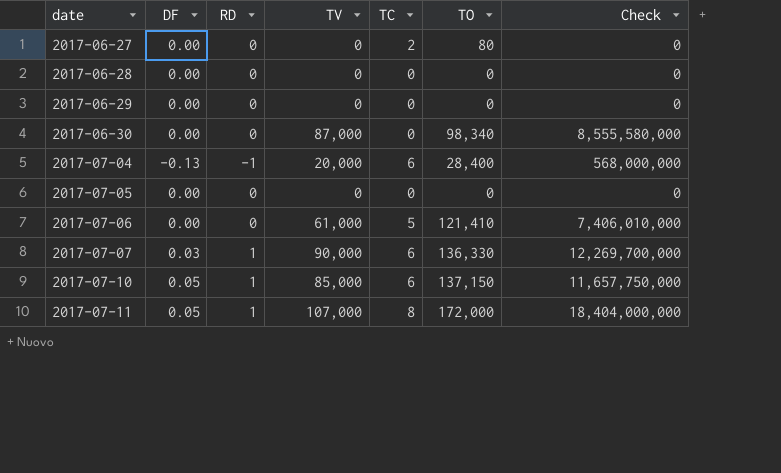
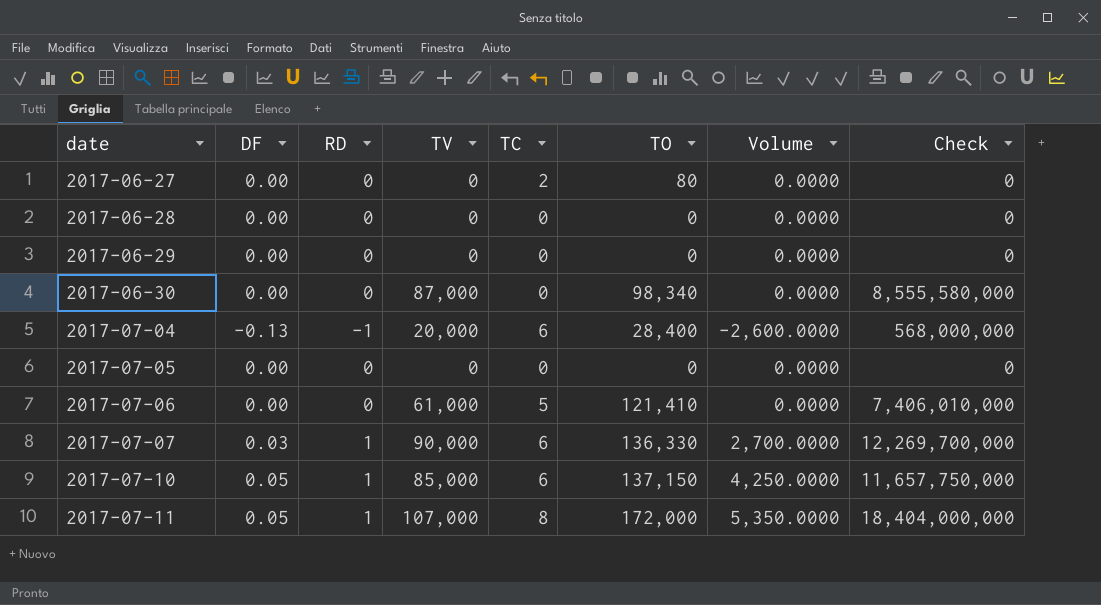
column Volume | formula: none -> [DF] * [TV]

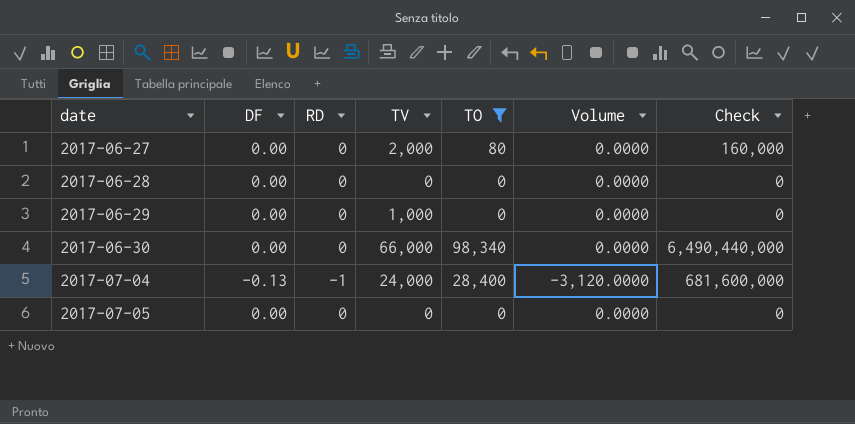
filter: none -> TO <= 98,340
column TC | position: 5 -> none
2017-06-27 | TV: 0 -> 2,000
2017-06-27 | Check: 0 -> 160,000
2017-06-29 | TV: 0 -> 1,000
2017-06-30 | TV: 87,000 -> 66,000
2017-06-30 | Check: 8,555,580,000 -> 6,490,440,000
2017-07-04 | TV: 20,000 -> 24,000
2017-07-04 | Volume: -2,600.0000 -> -3,120.0000
2017-07-04 | Check: 568,000,000 -> 681,600,000

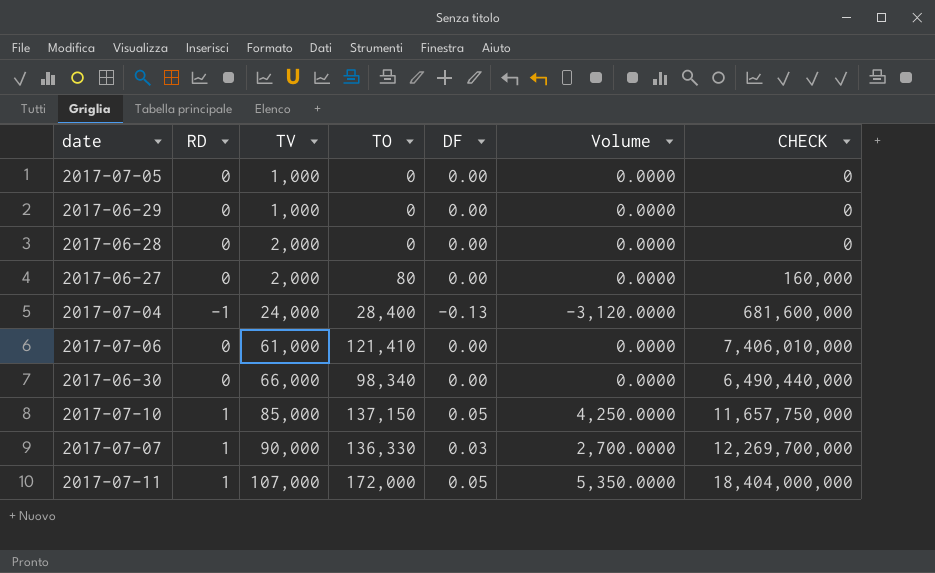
filter: TO <= 98,340 -> none
row order: date ascending -> TV ascending
column DF | position: 2 -> 5
column name: Check -> CHECK
2017-07-05 | TV: 0 -> 1,000
2017-06-28 | TV: 0 -> 2,000

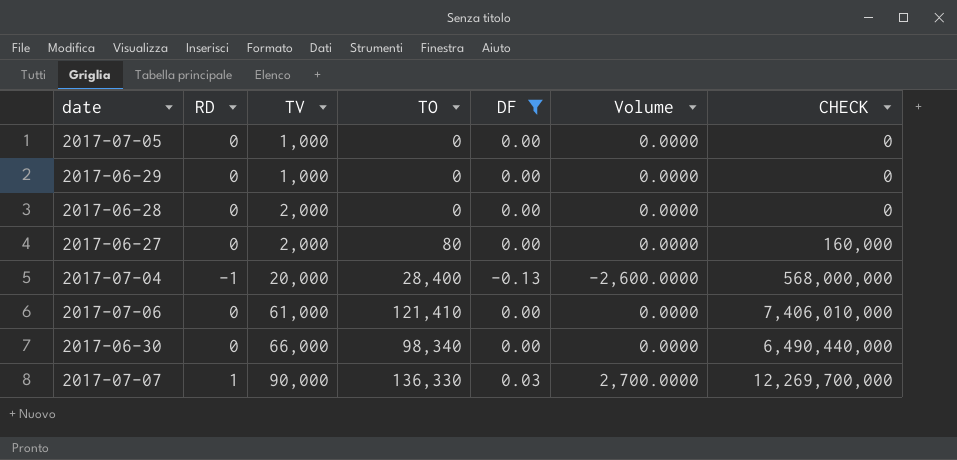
filter: none -> DF != 0.05
2017-07-04 | TV: 24,000 -> 20,000
2017-07-04 | Volume: -3,120.0000 -> -2,600.0000
2017-07-04 | CHECK: 681,600,000 -> 568,000,000

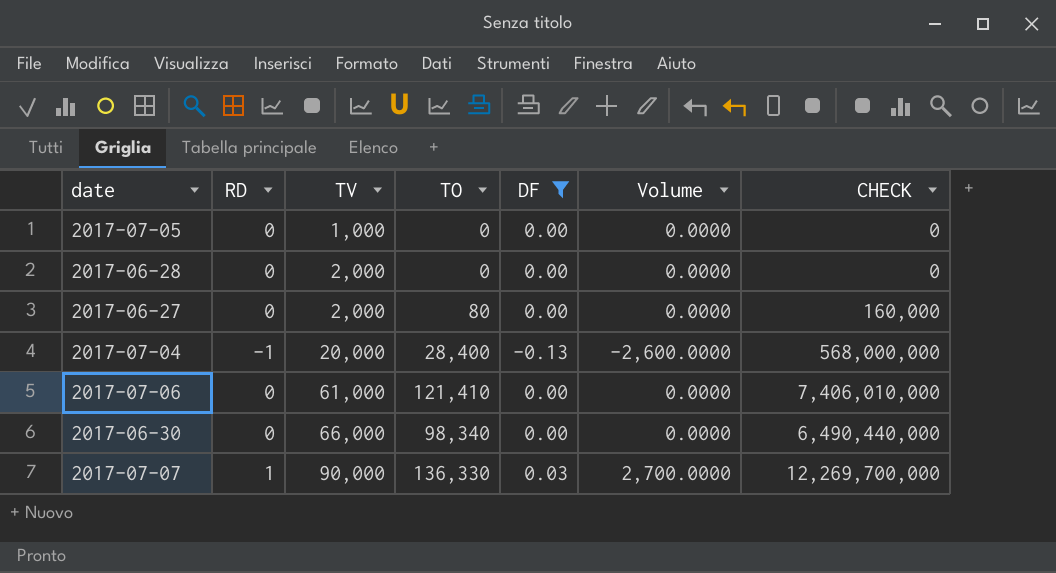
row 2017-06-29: 0 | 1,000 | 0 | 0.00 | 0.0000 | 0 -> none

